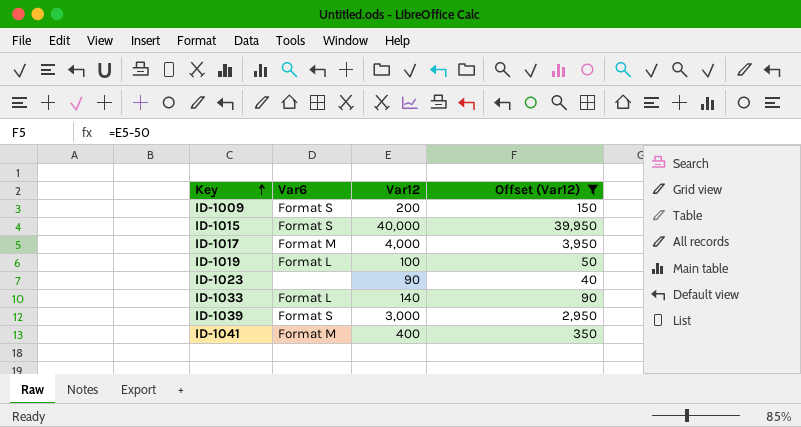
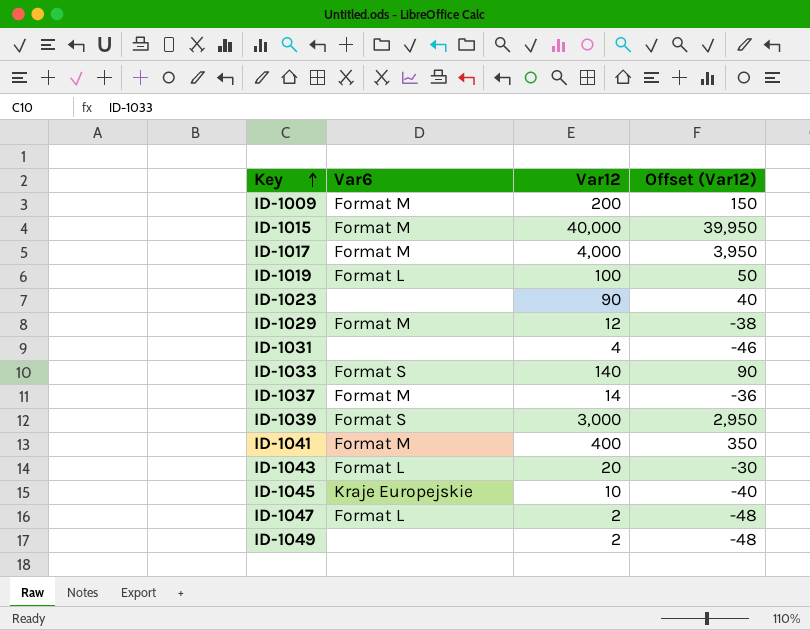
filter: Offset (Var12) >= 40 -> none
ID-1009 | Var6: Format S -> Format M
ID-1015 | Var6: Format S -> Format M
ID-1033 | Var6: Format L -> Format S

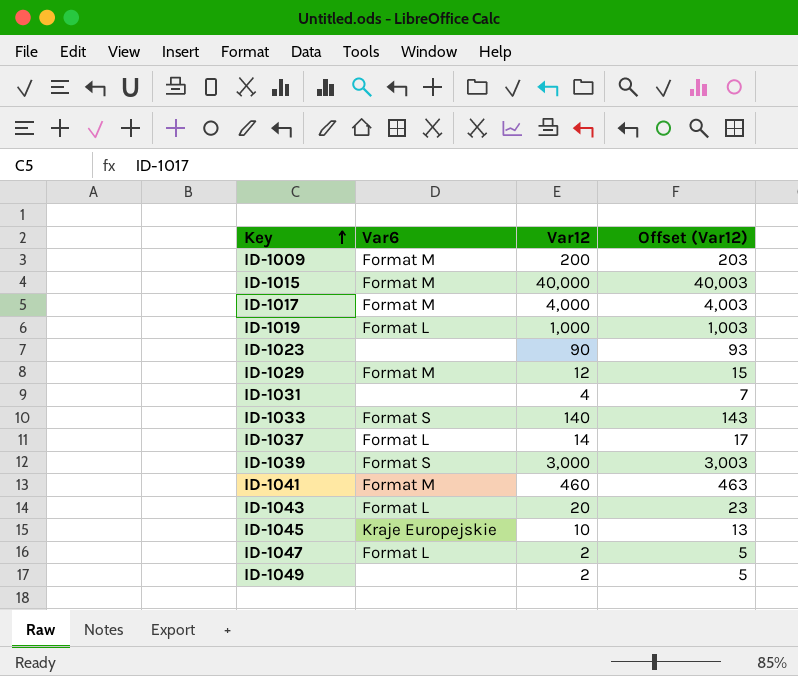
column Offset (Var12) | formula: [Var12] - 50 -> [Var12] + 3
ID-1019 | Var12: 100 -> 1,000
ID-1037 | Var6: Format M -> Format L
ID-1041 | Var12: 400 -> 460

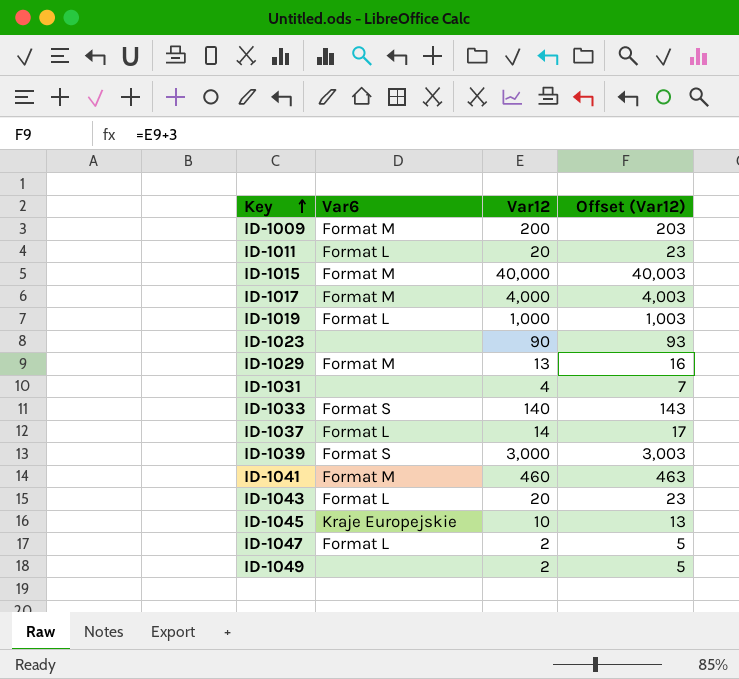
row ID-1011: none -> Format L | 20 | 23
ID-1029 | Var12: 12 -> 13
ID-1029 | Offset (Var12): 15 -> 16

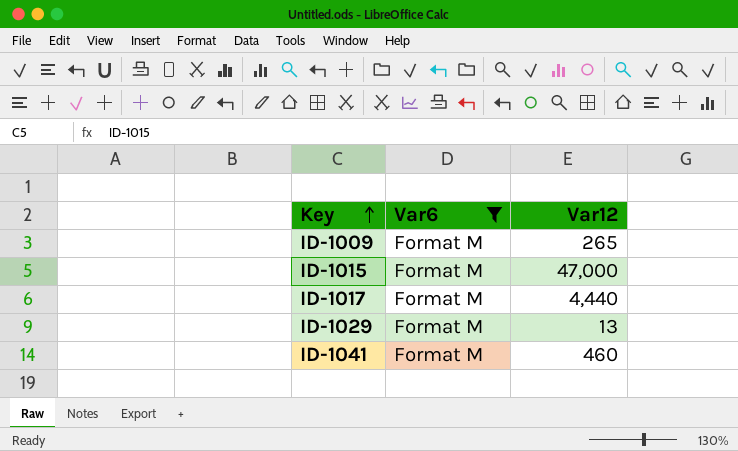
filter: none -> Var6 = Format M
column Offset (Var12) | formula: [Var12] + 3 -> none
ID-1009 | Var12: 200 -> 265
ID-1015 | Var12: 40,000 -> 47,000
ID-1017 | Var12: 4,000 -> 4,440

